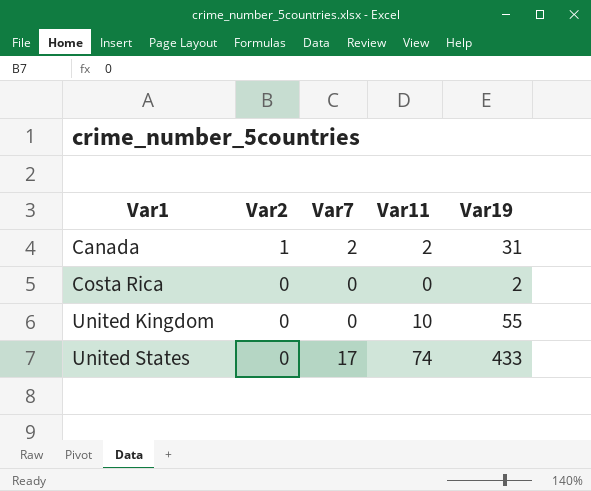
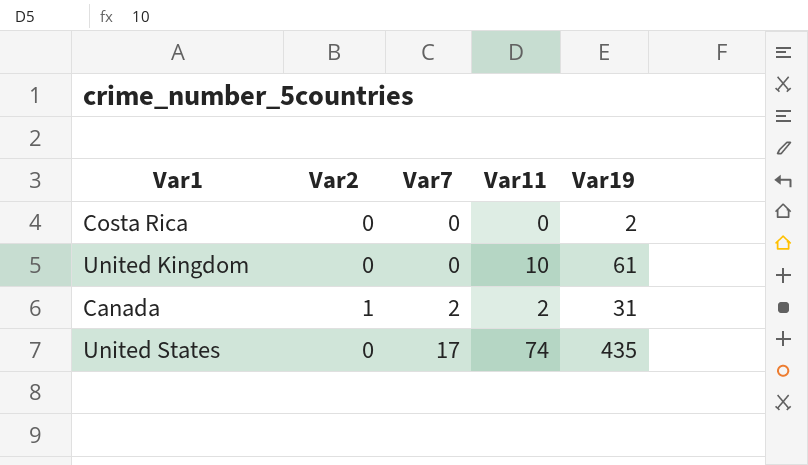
row order: Var1 ascending -> Var7 ascending
United Kingdom | Var19: 55 -> 61
United States | Var19: 433 -> 435

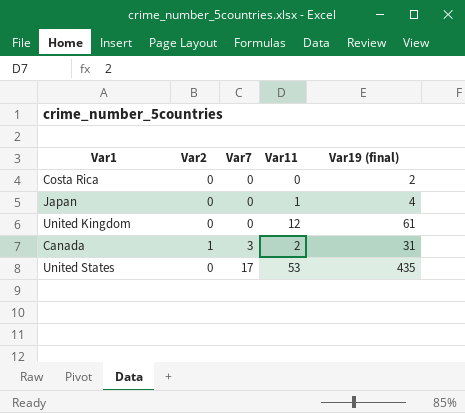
column name: Var19 -> Var19 (final)
row Japan: none -> 0 | 0 | 1 | 4
United Kingdom | Var11: 10 -> 12
Canada | Var7: 2 -> 3
United States | Var11: 74 -> 53

